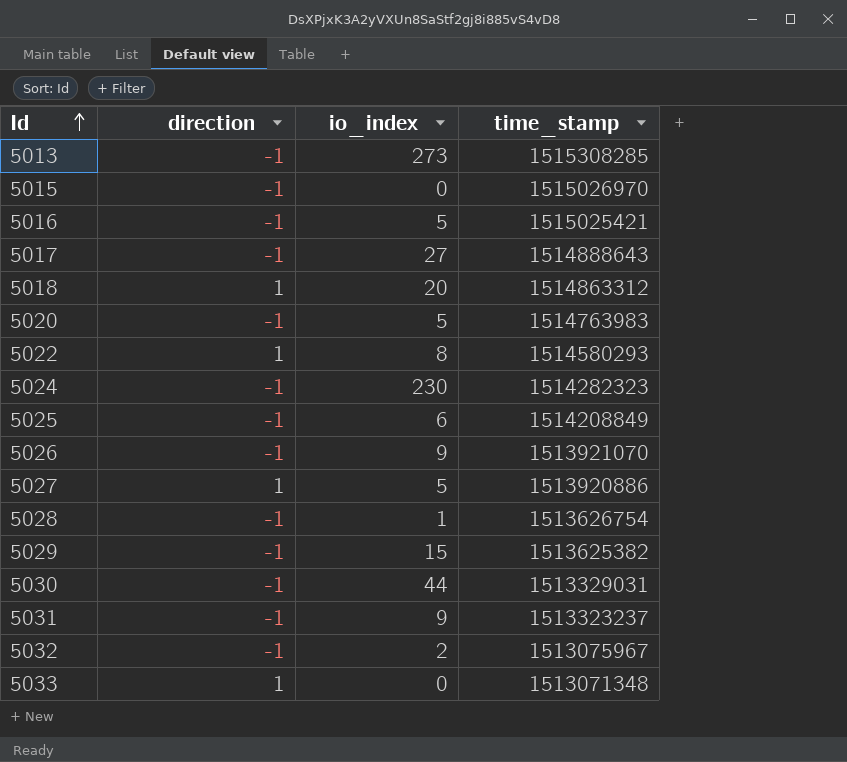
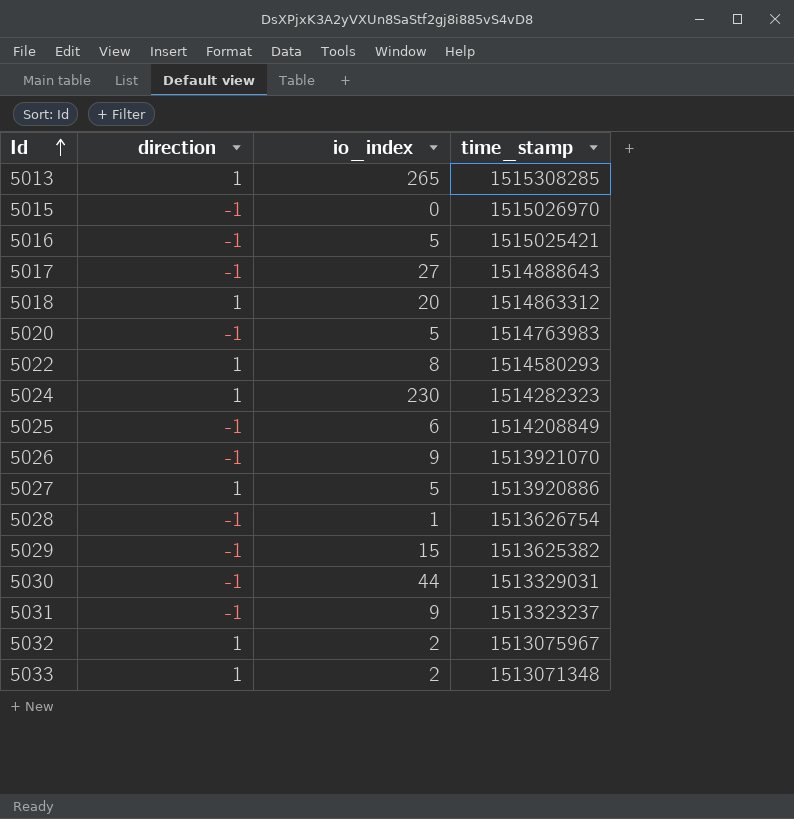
5013 | direction: -1 -> 1
5013 | io_index: 273 -> 265
5024 | direction: -1 -> 1
5032 | direction: -1 -> 1
5033 | io_index: 0 -> 2

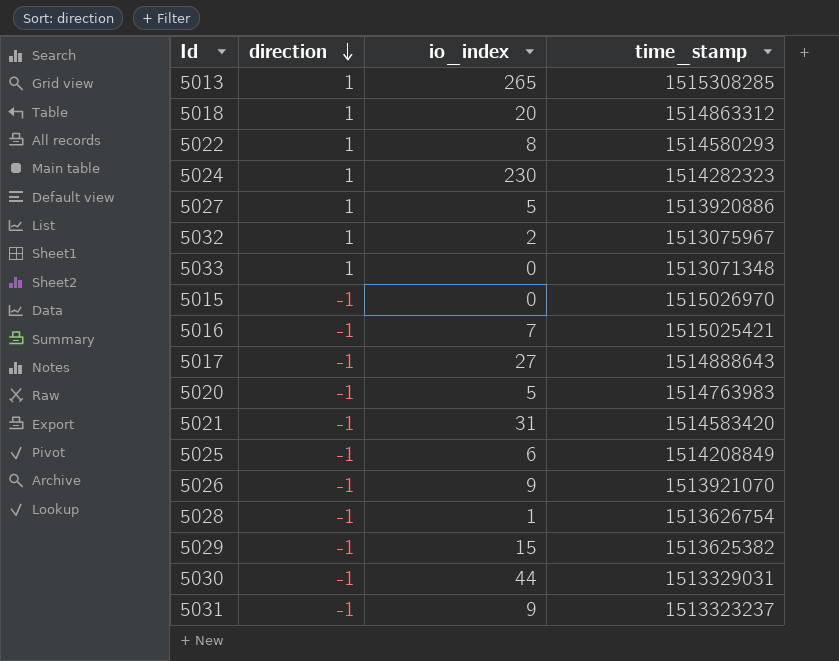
row order: Id ascending -> direction descending
5033 | io_index: 2 -> 0
5016 | io_index: 5 -> 7
row 5021: none -> -1 | 31 | 1514583420

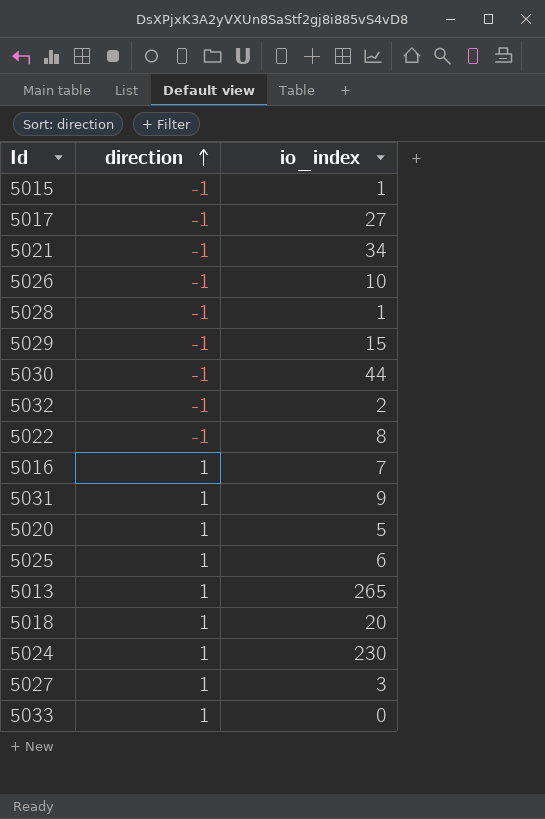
row order: direction descending -> direction ascending
column time_stamp | position: 4 -> none
5015 | io_index: 0 -> 1
5021 | io_index: 31 -> 34
5026 | io_index: 9 -> 10
5032 | direction: 1 -> -1
5022 | direction: 1 -> -1
5016 | direction: -1 -> 1
5031 | direction: -1 -> 1
5020 | direction: -1 -> 1
5025 | direction: -1 -> 1
5027 | io_index: 5 -> 3

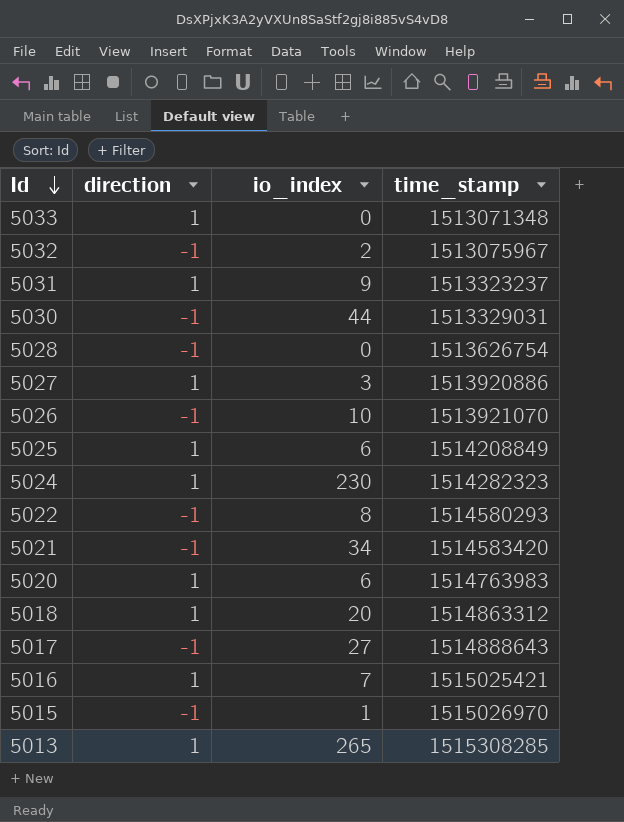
row order: direction ascending -> Id descending
column time_stamp | position: none -> 4
row 5029: -1 | 15 -> none
5028 | io_index: 1 -> 0
5020 | io_index: 5 -> 6

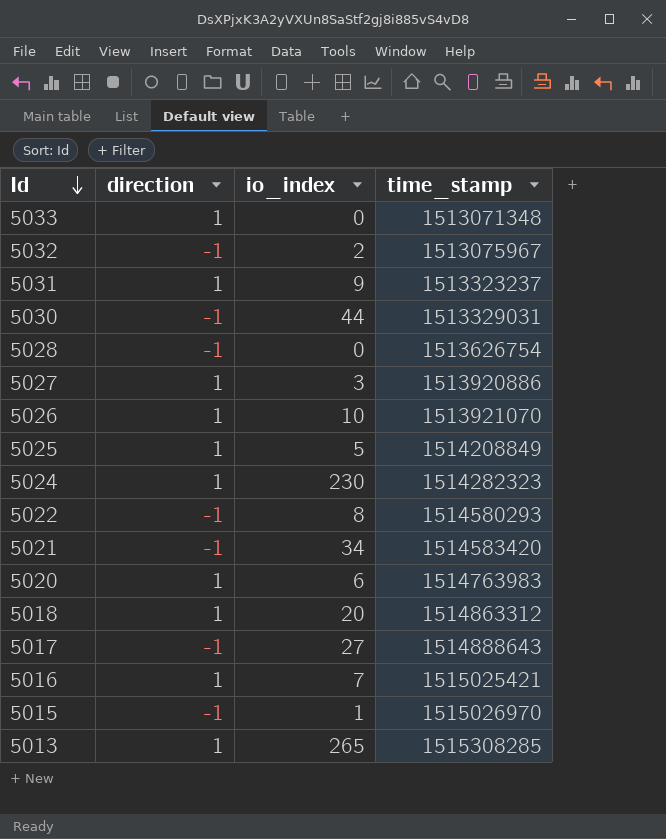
5026 | direction: -1 -> 1
5025 | io_index: 6 -> 5

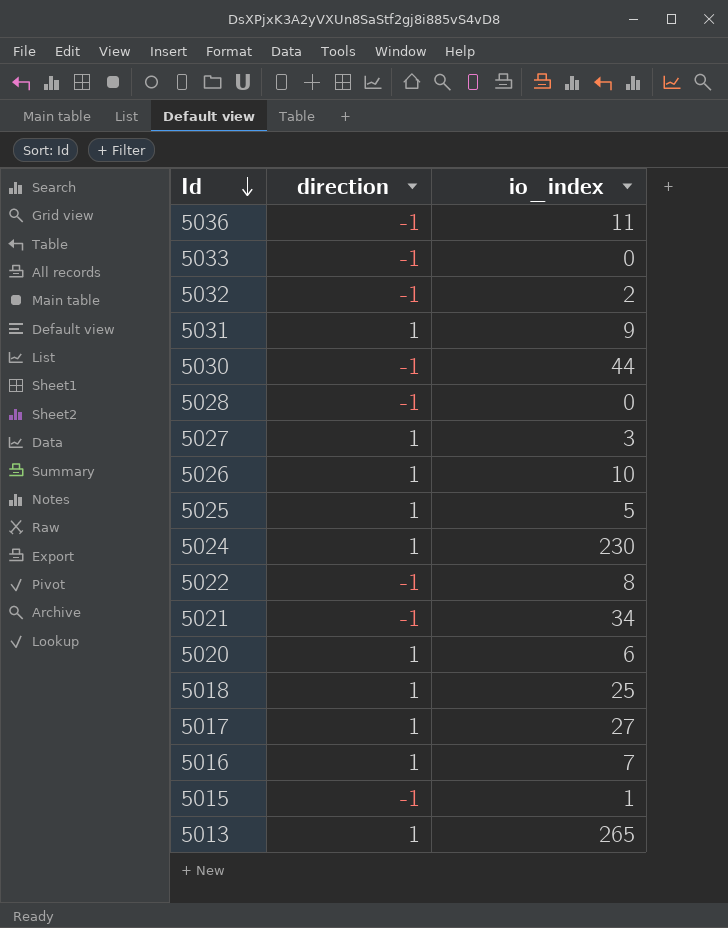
column time_stamp | position: 4 -> none
row 5036: none -> -1 | 11
5033 | direction: 1 -> -1
5018 | io_index: 20 -> 25
5017 | direction: -1 -> 1

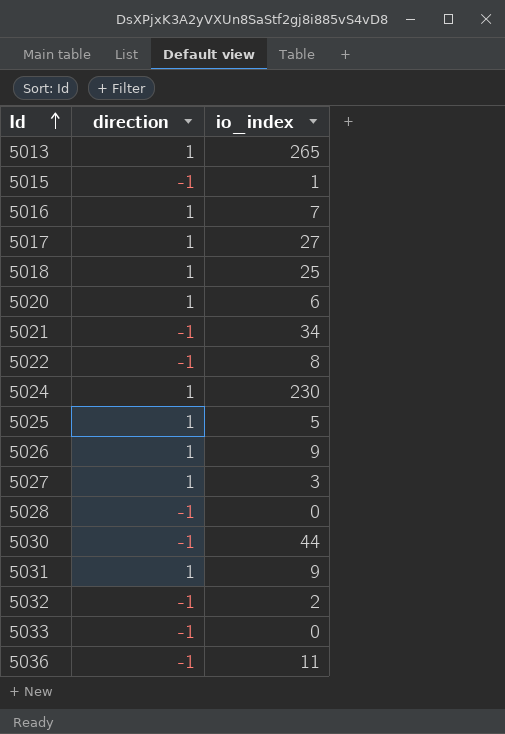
row order: Id descending -> Id ascending
5026 | io_index: 10 -> 9

